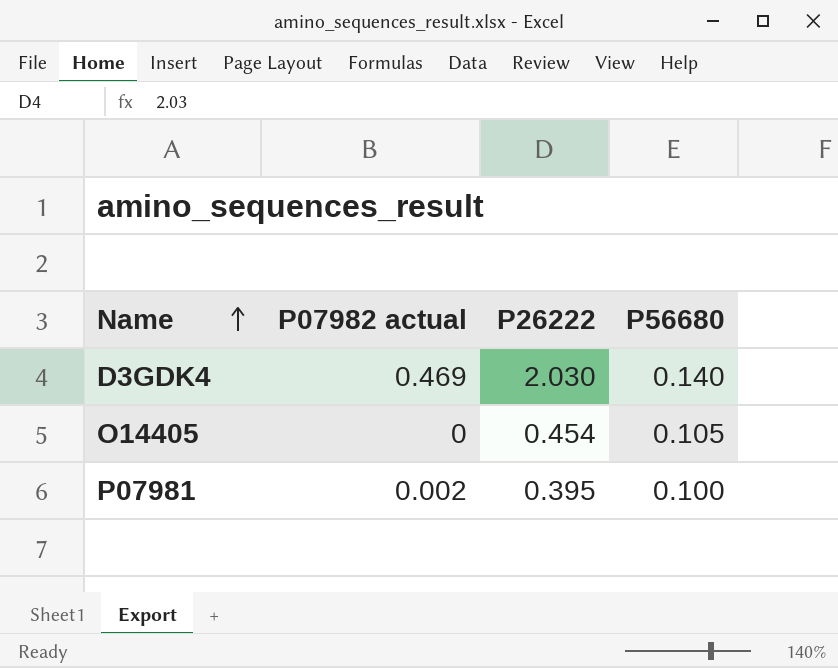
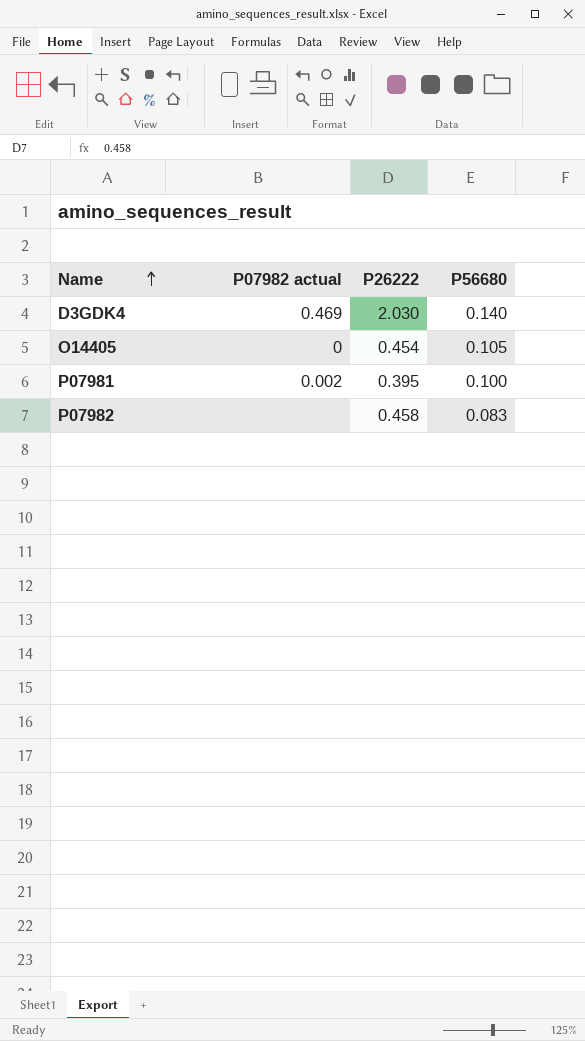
row P07982: none -> none | 0.458 | 0.083

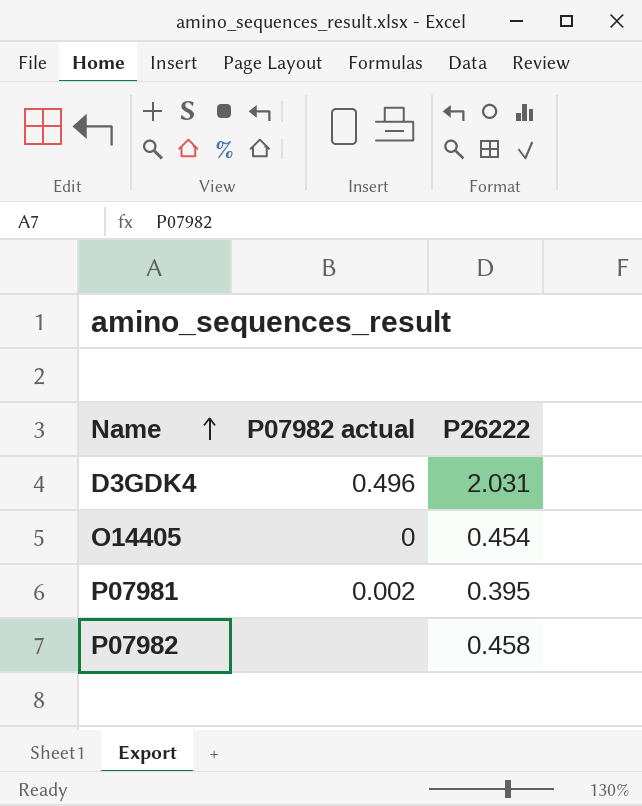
column P56680 | position: 4 -> none
D3GDK4 | P07982 actual: 0.469 -> 0.496
D3GDK4 | P26222: 2.030 -> 2.031

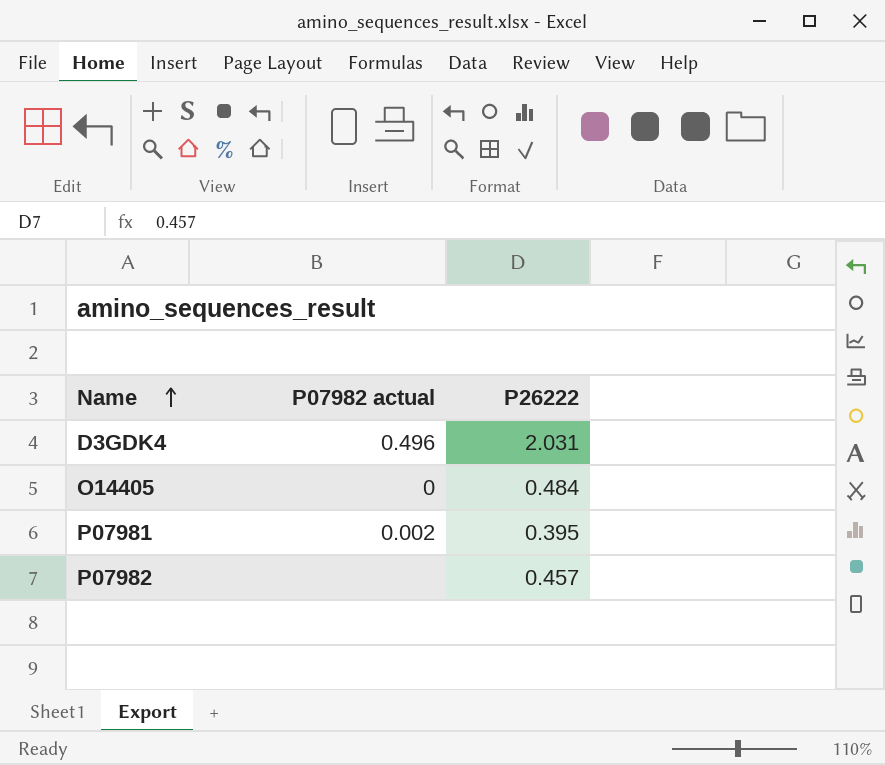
O14405 | P26222: 0.454 -> 0.484
P07982 | P26222: 0.458 -> 0.457

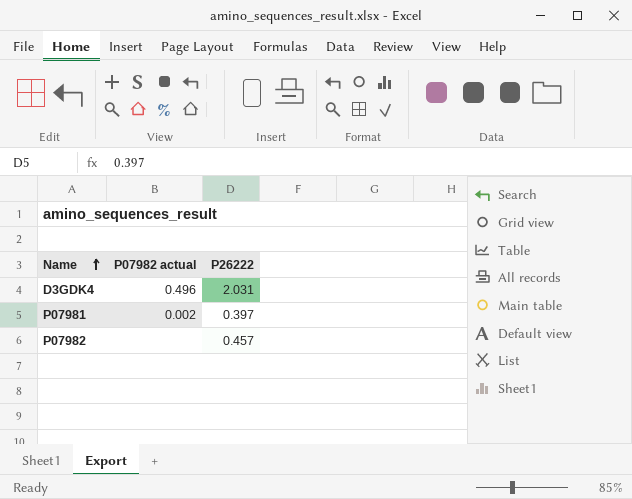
row O14405: 0 | 0.484 -> none
P07981 | P26222: 0.395 -> 0.397

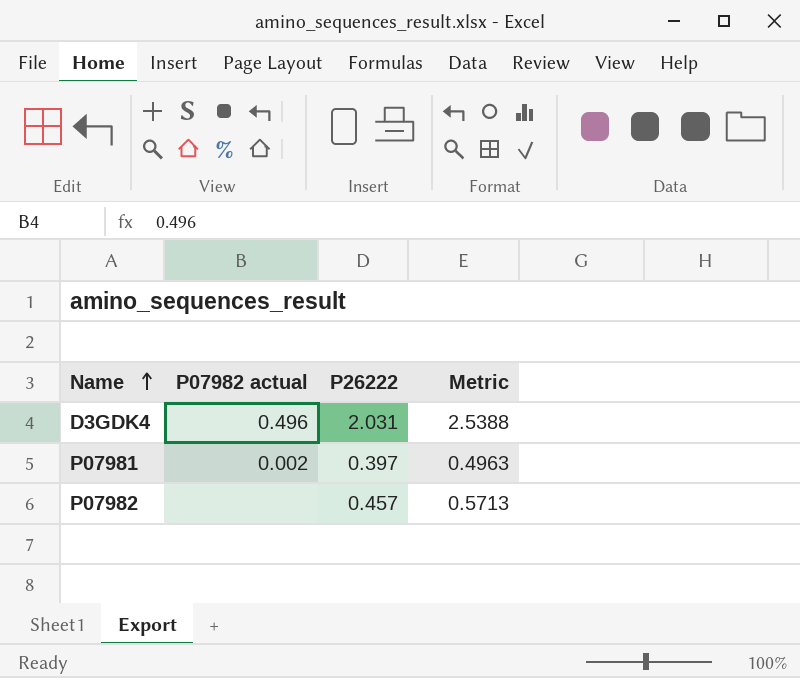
column Metric | formula: none -> [P26222] * 1.25

